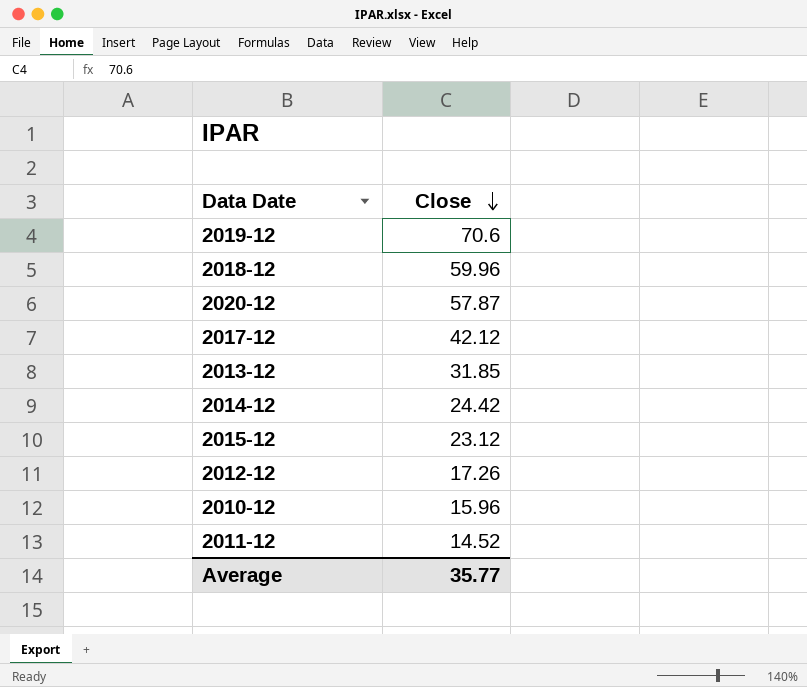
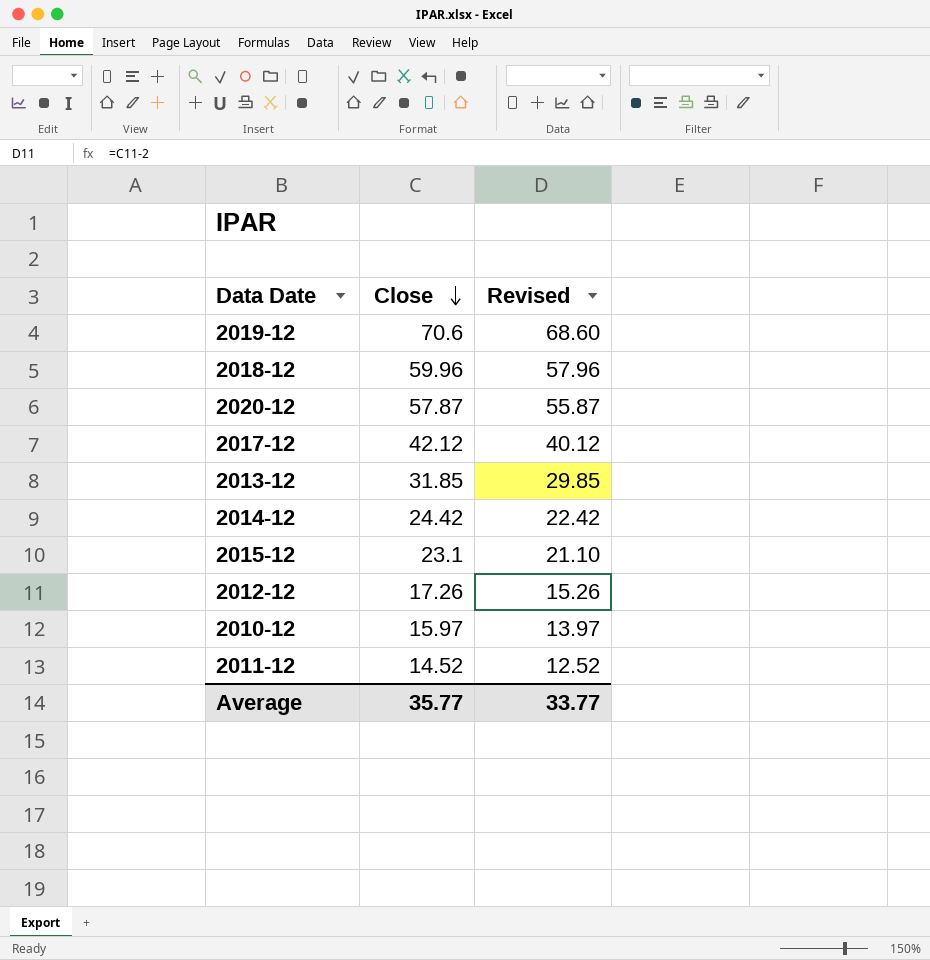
column Revised | formula: none -> [Close] - 2
2015-12 | Close: 23.12 -> 23.1
2010-12 | Close: 15.96 -> 15.97

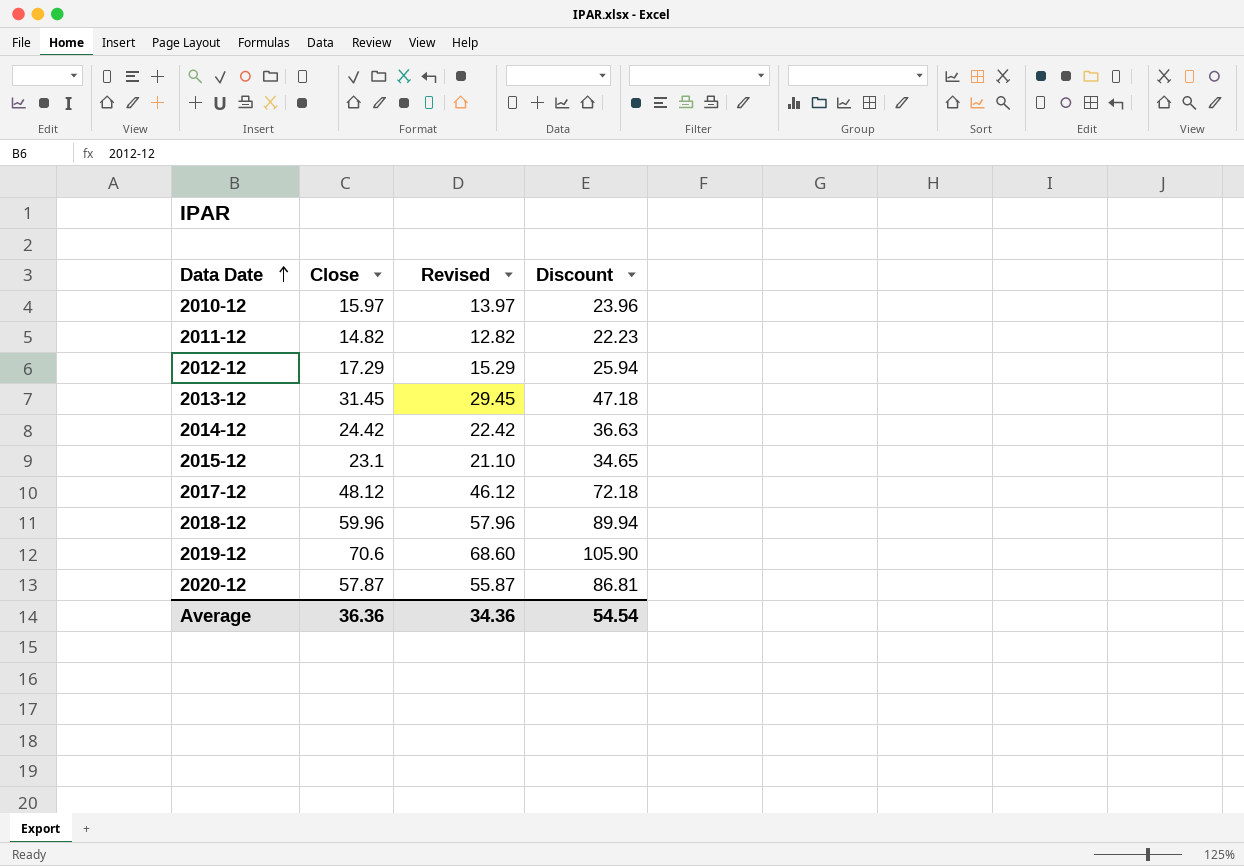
row order: Close descending -> Data Date ascending
column Discount | formula: none -> [Close] * 1.5
2011-12 | Close: 14.52 -> 14.82
2011-12 | Revised: 12.52 -> 12.82
2012-12 | Close: 17.26 -> 17.29
2012-12 | Revised: 15.26 -> 15.29
2013-12 | Close: 31.85 -> 31.45
2013-12 | Revised: 29.85 -> 29.45
2017-12 | Close: 42.12 -> 48.12
2017-12 | Revised: 40.12 -> 46.12
Average | Close: 35.77 -> 36.36
Average | Revised: 33.77 -> 34.36

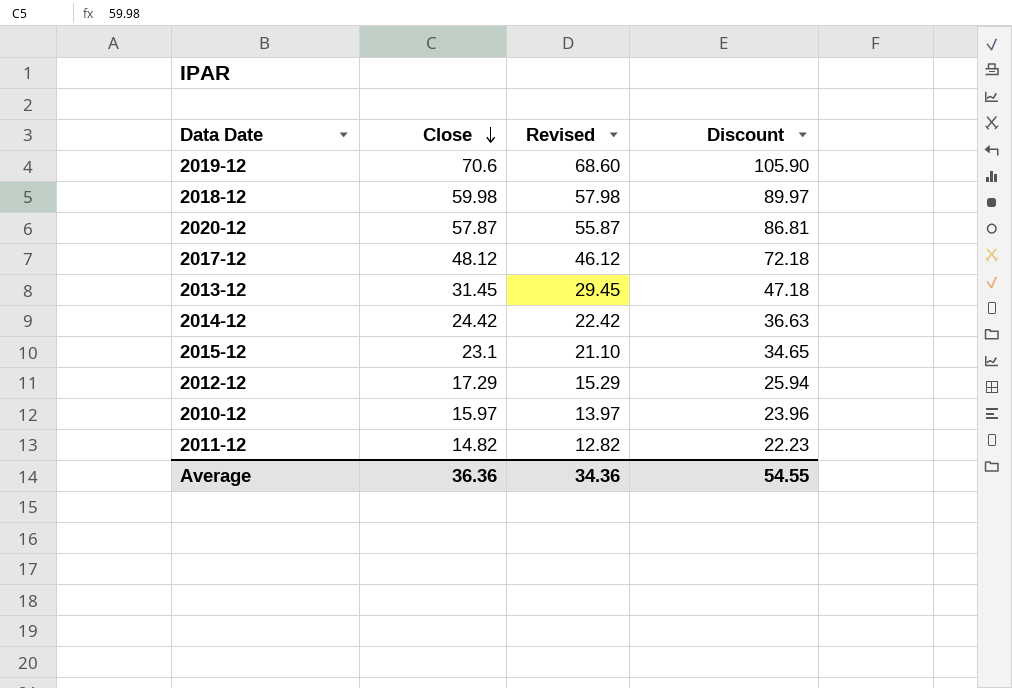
row order: Data Date ascending -> Close descending
2018-12 | Close: 59.96 -> 59.98
2018-12 | Revised: 57.96 -> 57.98
2018-12 | Discount: 89.94 -> 89.97
Average | Discount: 54.54 -> 54.55

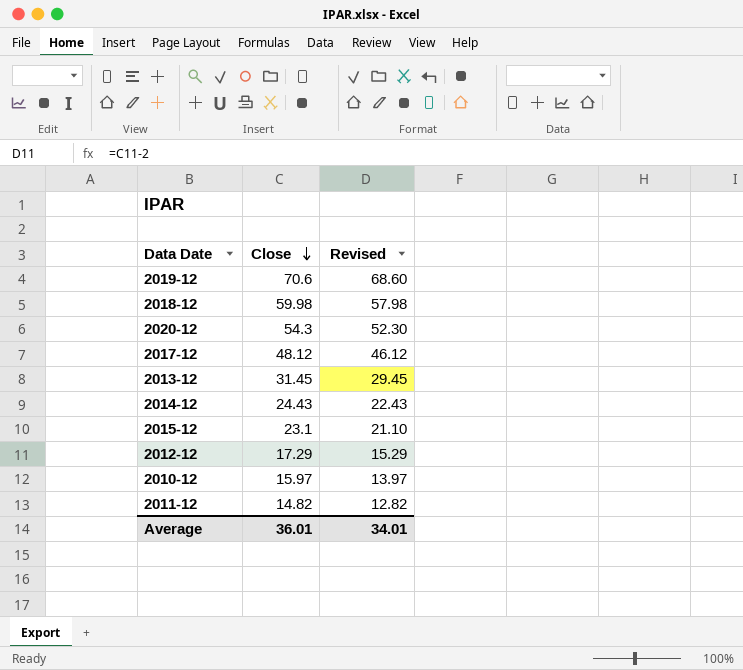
column Discount | formula: [Close] * 1.5 -> none
2020-12 | Close: 57.87 -> 54.3
2020-12 | Revised: 55.87 -> 52.30
2014-12 | Close: 24.42 -> 24.43
2014-12 | Revised: 22.42 -> 22.43
Average | Close: 36.36 -> 36.01
Average | Revised: 34.36 -> 34.01

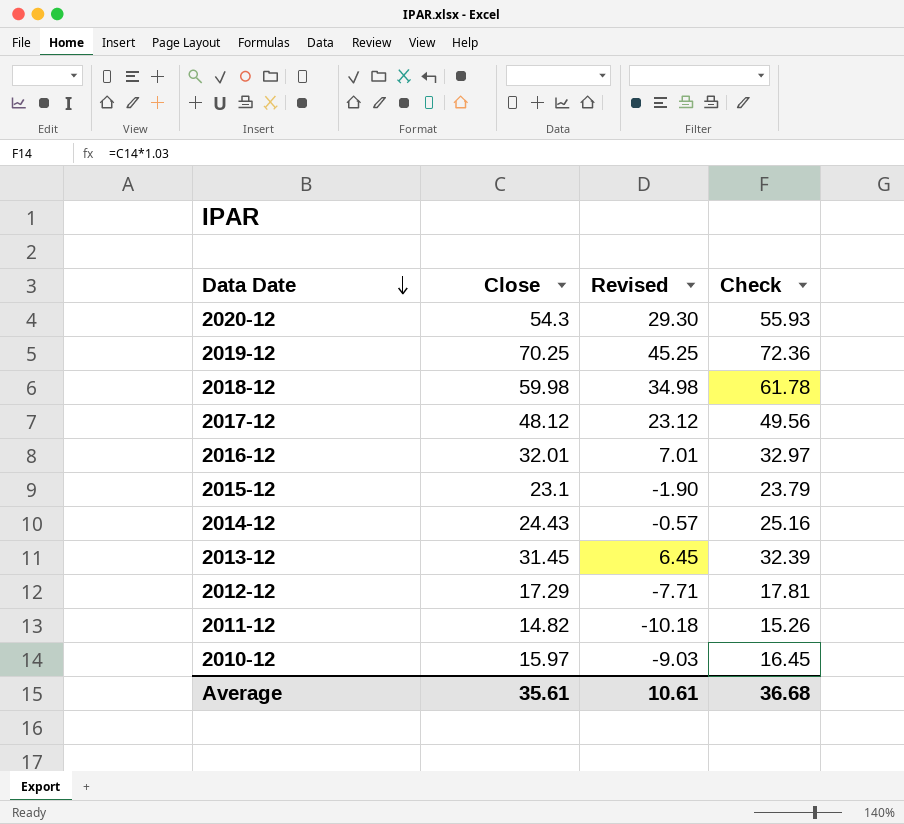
row order: Close descending -> Data Date descending
column Revised | formula: [Close] - 2 -> [Close] - 25
column Check | formula: none -> [Close] * 1.03
2019-12 | Close: 70.6 -> 70.25
row 2016-12: none -> 32.01 | 7.01 | 32.97
Average | Close: 36.01 -> 35.61
Average | Revised: 34.01 -> 10.61

